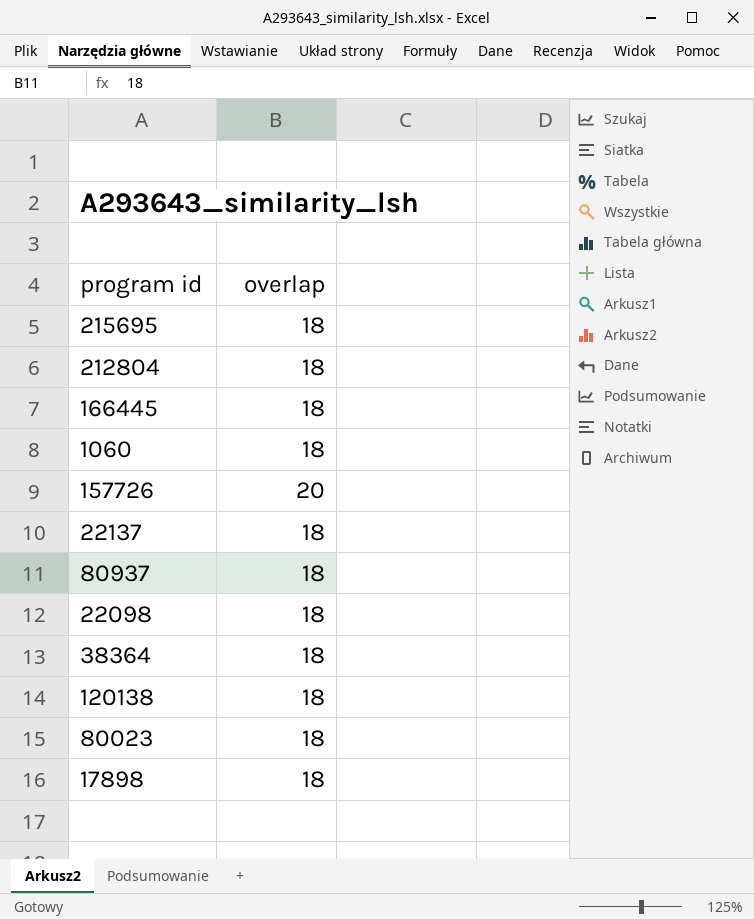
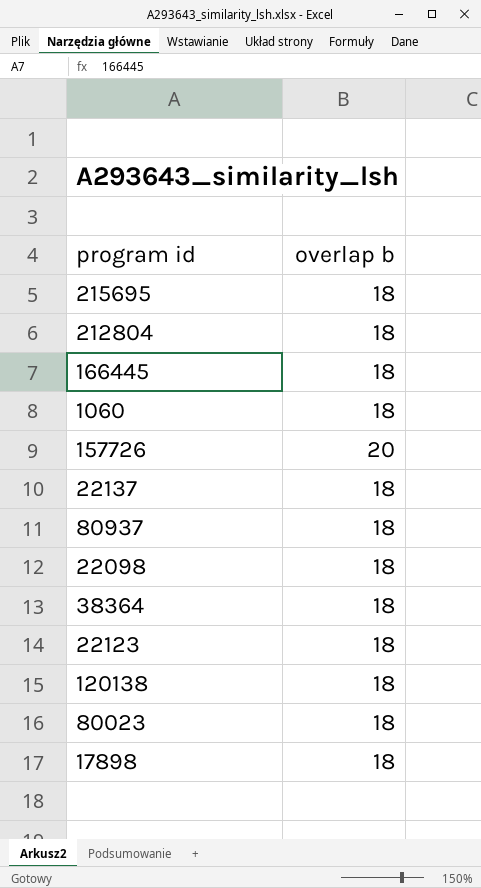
column name: overlap -> overlap b
row 22123: none -> 18

